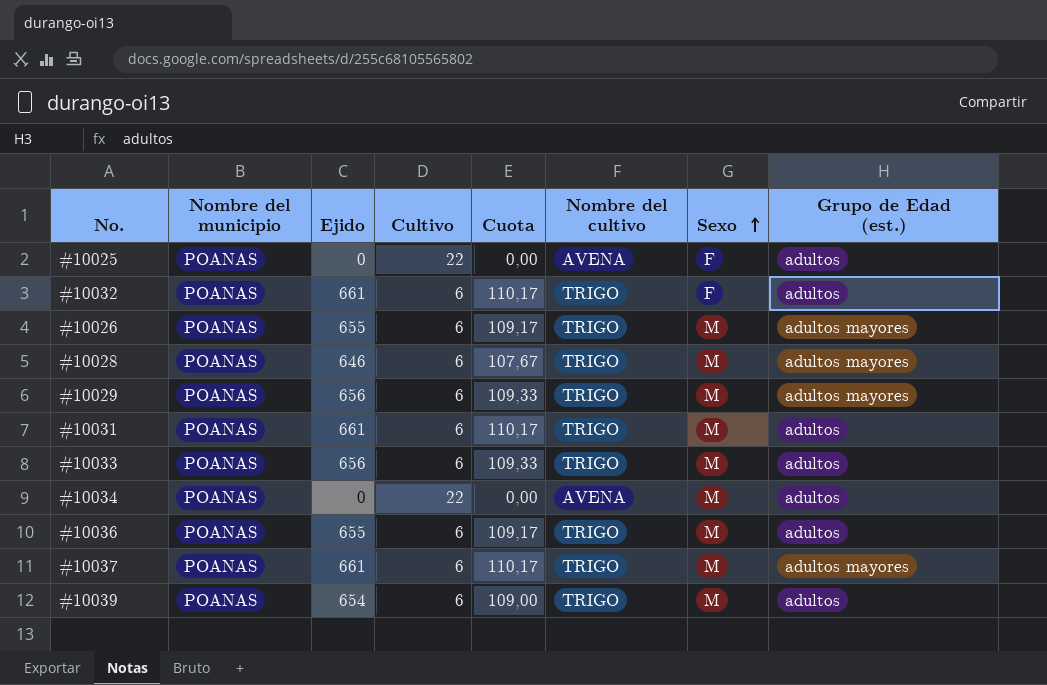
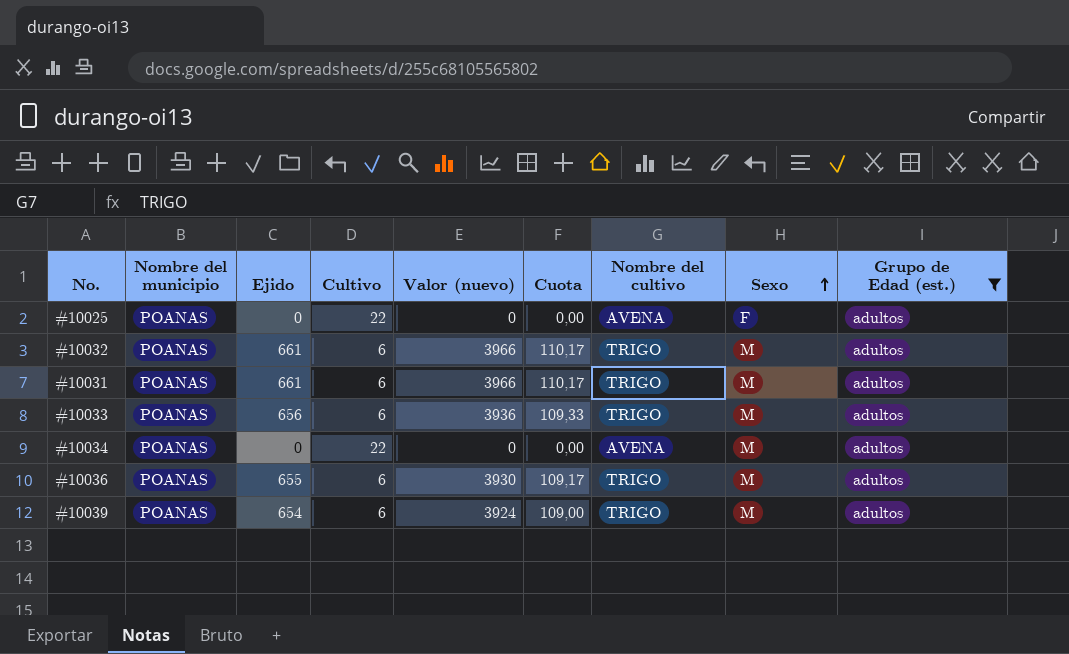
filter: none -> Grupo de Edad (est.) = adultos
column Valor (nuevo) | formula: none -> [Ejido] * [Cultivo]
#10032 | Sexo: F -> M

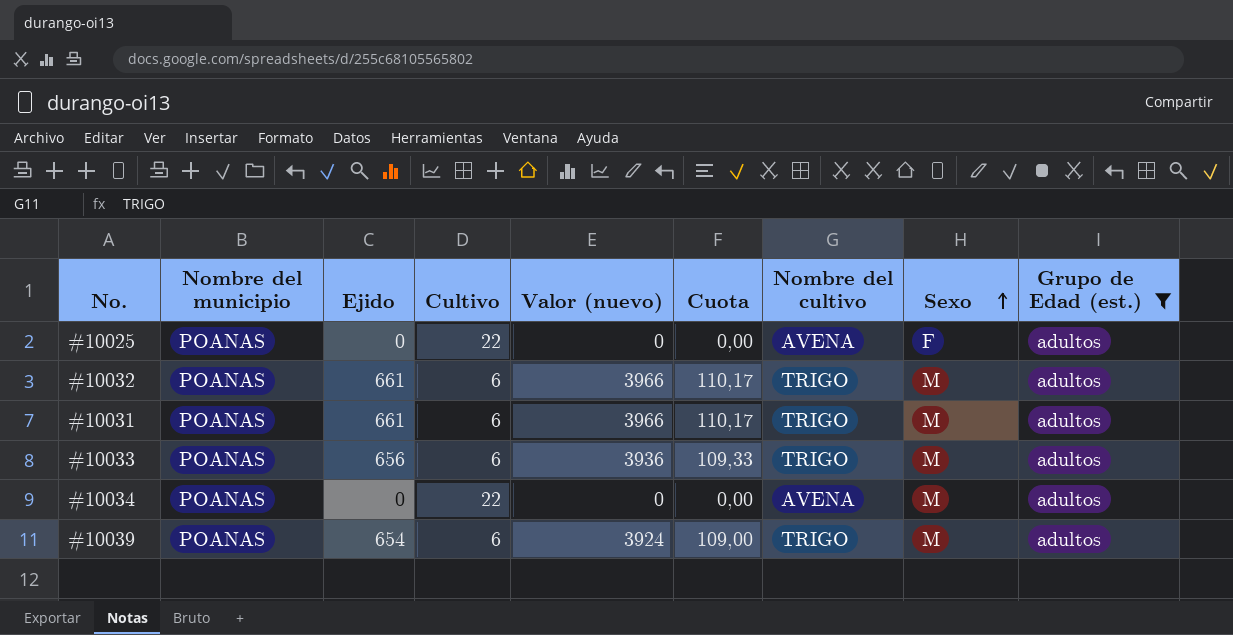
row #10036: POANAS | 655 | 6 | 3930 | 109,17 | TRIGO | M | adultos -> none

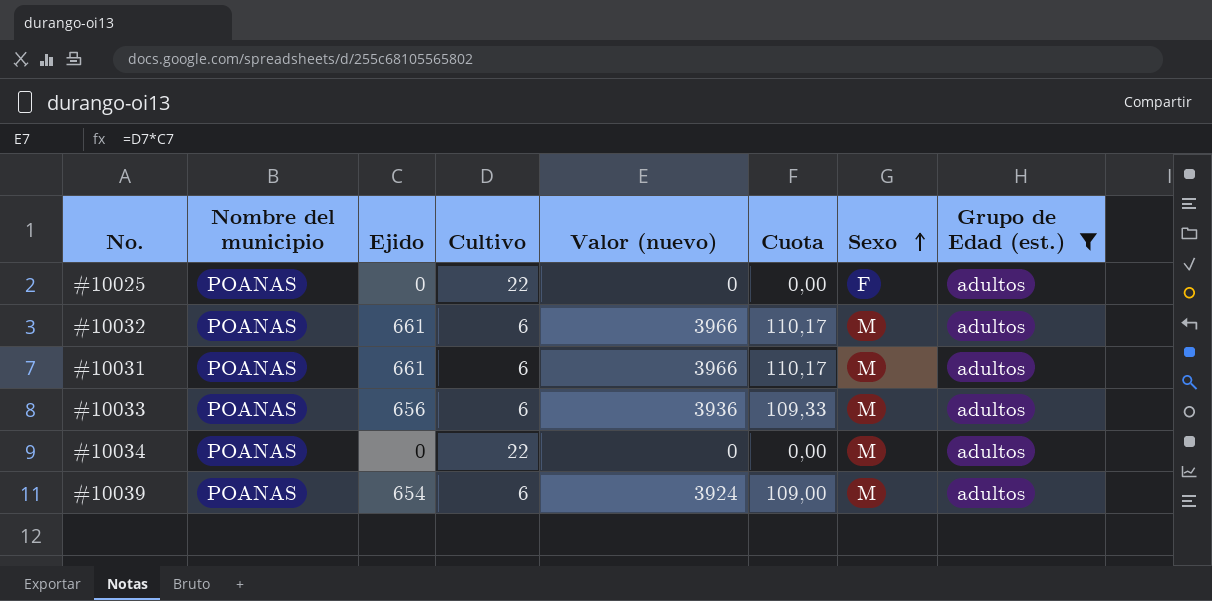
column Nombre del cultivo | position: 7 -> none

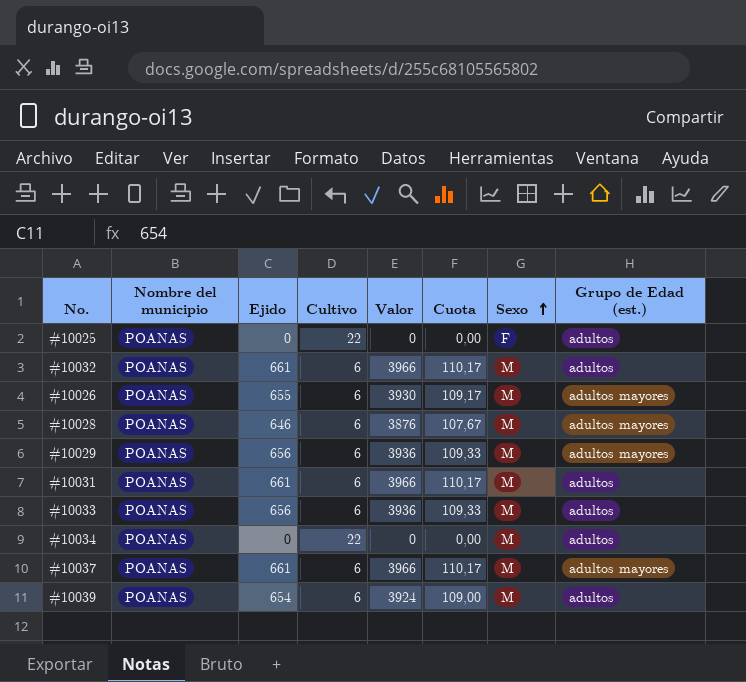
filter: Grupo de Edad (est.) = adultos -> none
column name: Valor (nuevo) -> Valor

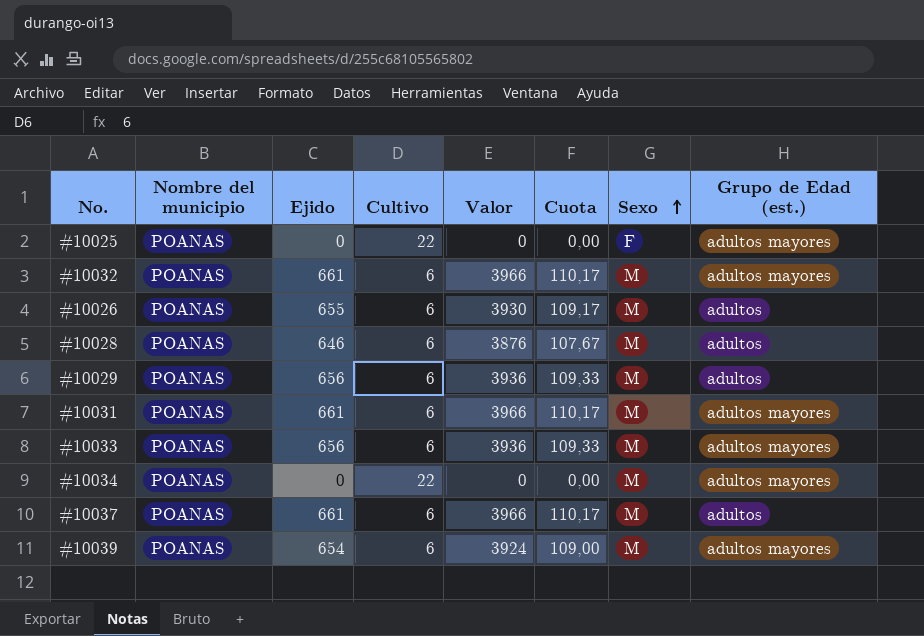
#10025 | Grupo de Edad (est.): adultos -> adultos mayores
#10032 | Grupo de Edad (est.): adultos -> adultos mayores
#10026 | Grupo de Edad (est.): adultos mayores -> adultos
#10028 | Grupo de Edad (est.): adultos mayores -> adultos
#10029 | Grupo de Edad (est.): adultos mayores -> adultos
#10031 | Grupo de Edad (est.): adultos -> adultos mayores
#10033 | Grupo de Edad (est.): adultos -> adultos mayores
#10034 | Grupo de Edad (est.): adultos -> adultos mayores
#10037 | Grupo de Edad (est.): adultos mayores -> adultos
#10039 | Grupo de Edad (est.): adultos -> adultos mayores

